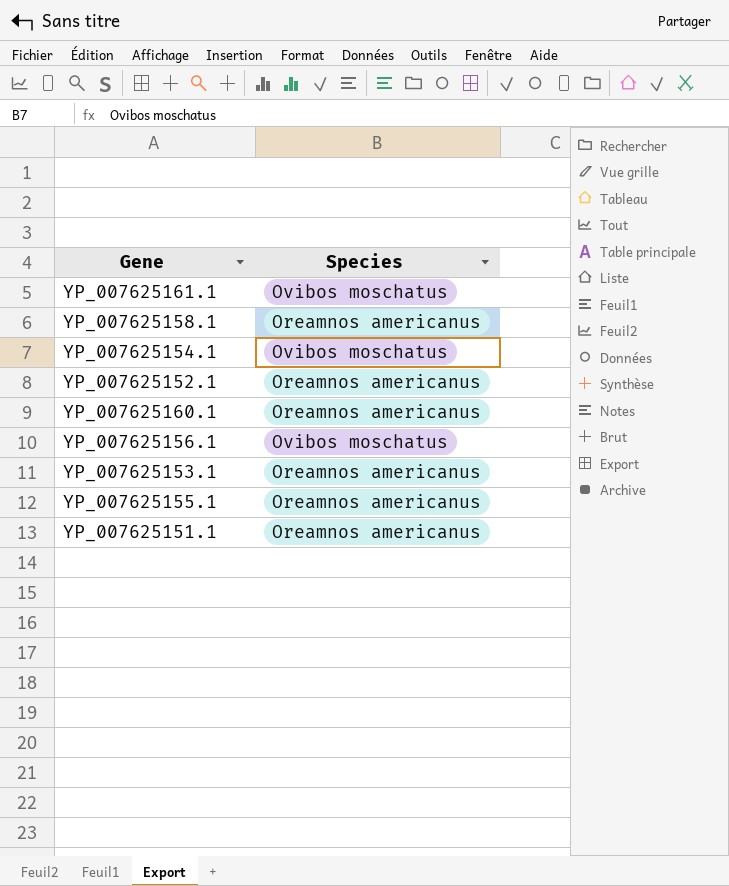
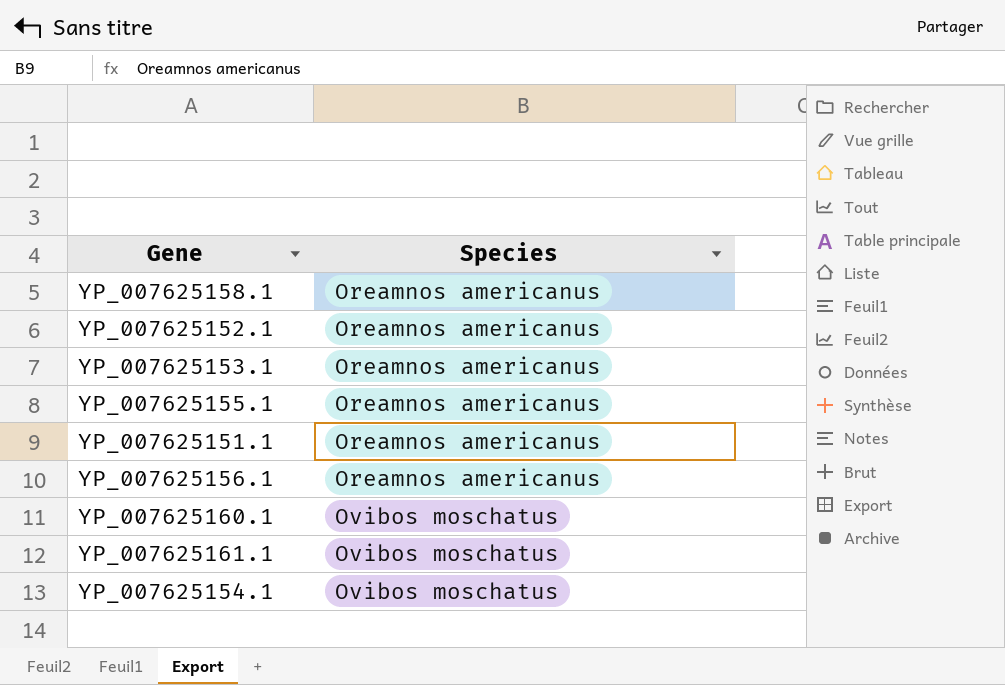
row order: none -> Species ascending
YP_007625156.1 | Species: Ovibos moschatus -> Oreamnos americanus
YP_007625160.1 | Species: Oreamnos americanus -> Ovibos moschatus

